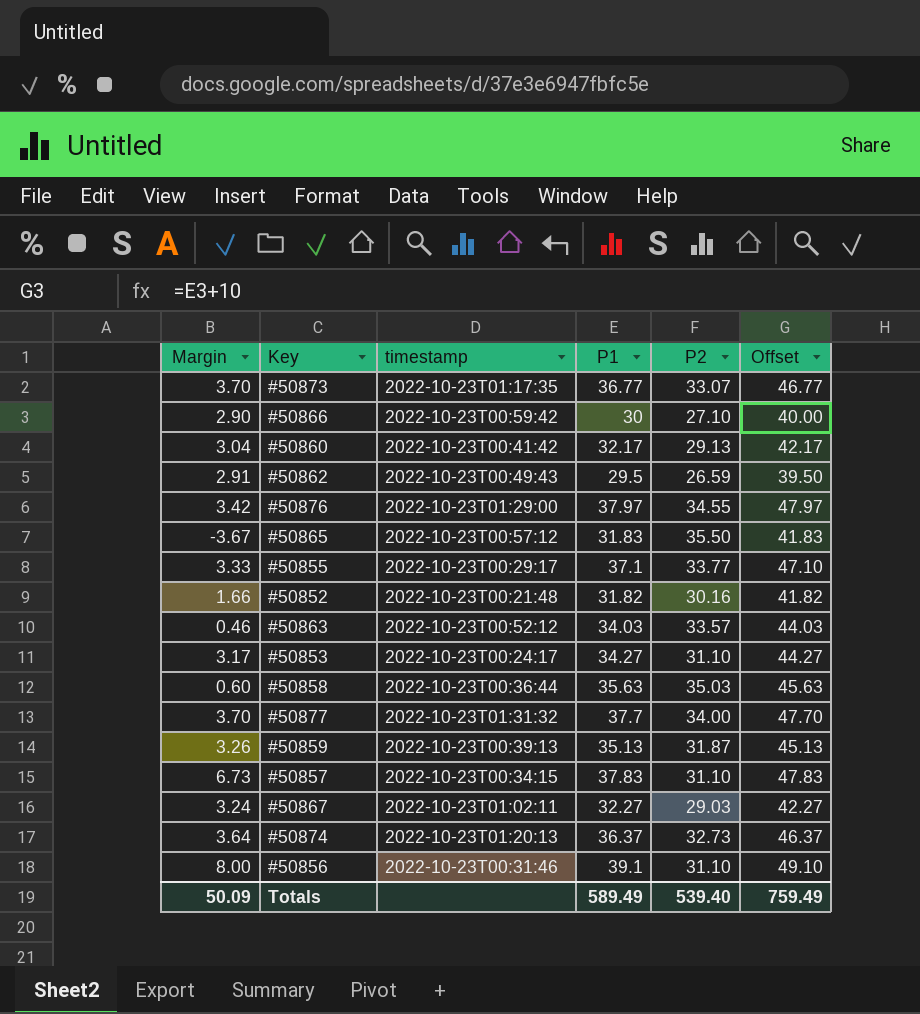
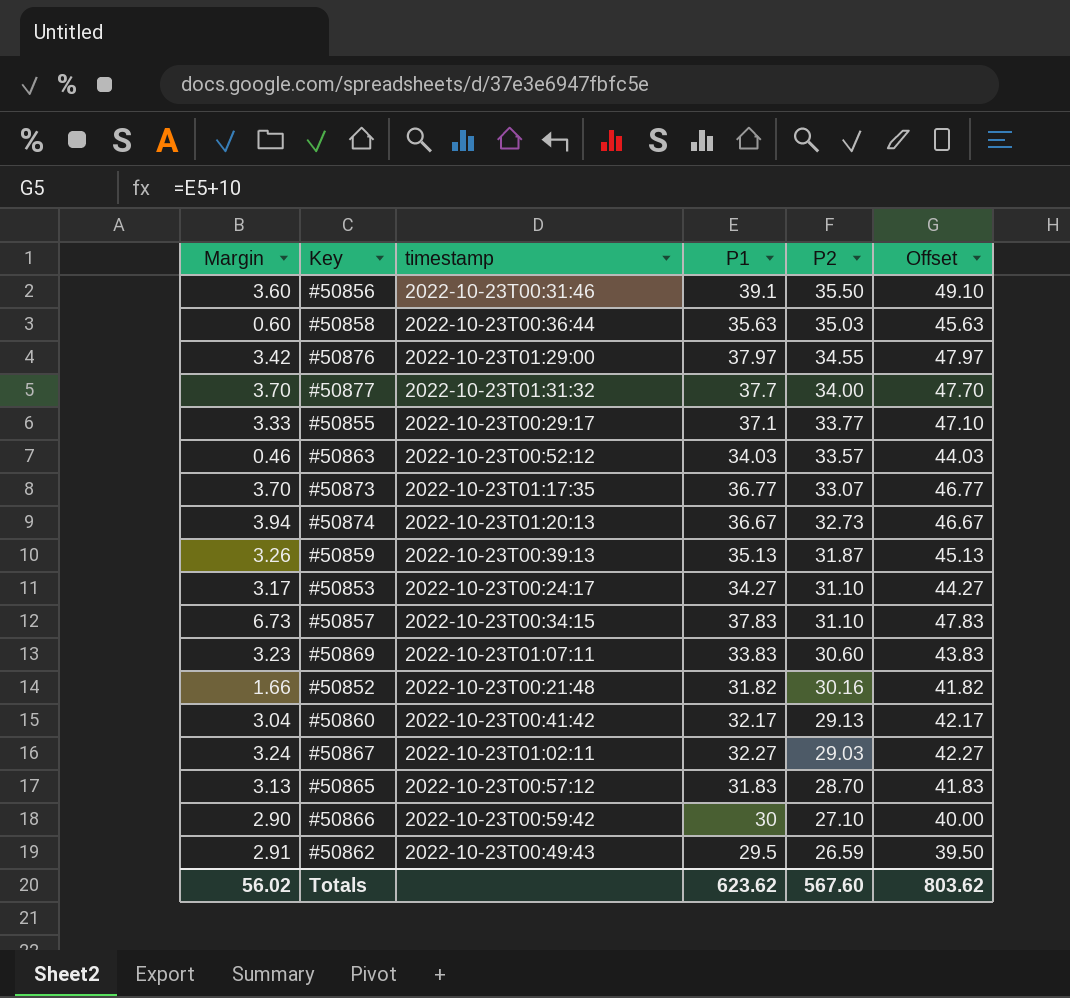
row order: none -> P2 descending
#50856 | Margin: 8.00 -> 3.60
#50856 | P2: 31.10 -> 35.50
#50874 | Margin: 3.64 -> 3.94
#50874 | P1: 36.37 -> 36.67
#50874 | Offset: 46.37 -> 46.67
row #50869: none -> 3.23 | 2022-10-23T01:07:11 | 33.83 | 30.60 | 43.83
#50865 | Margin: -3.67 -> 3.13
#50865 | P2: 35.50 -> 28.70
Totals | Margin: 50.09 -> 56.02
Totals | P1: 589.49 -> 623.62
Totals | P2: 539.40 -> 567.60
Totals | Offset: 759.49 -> 803.62

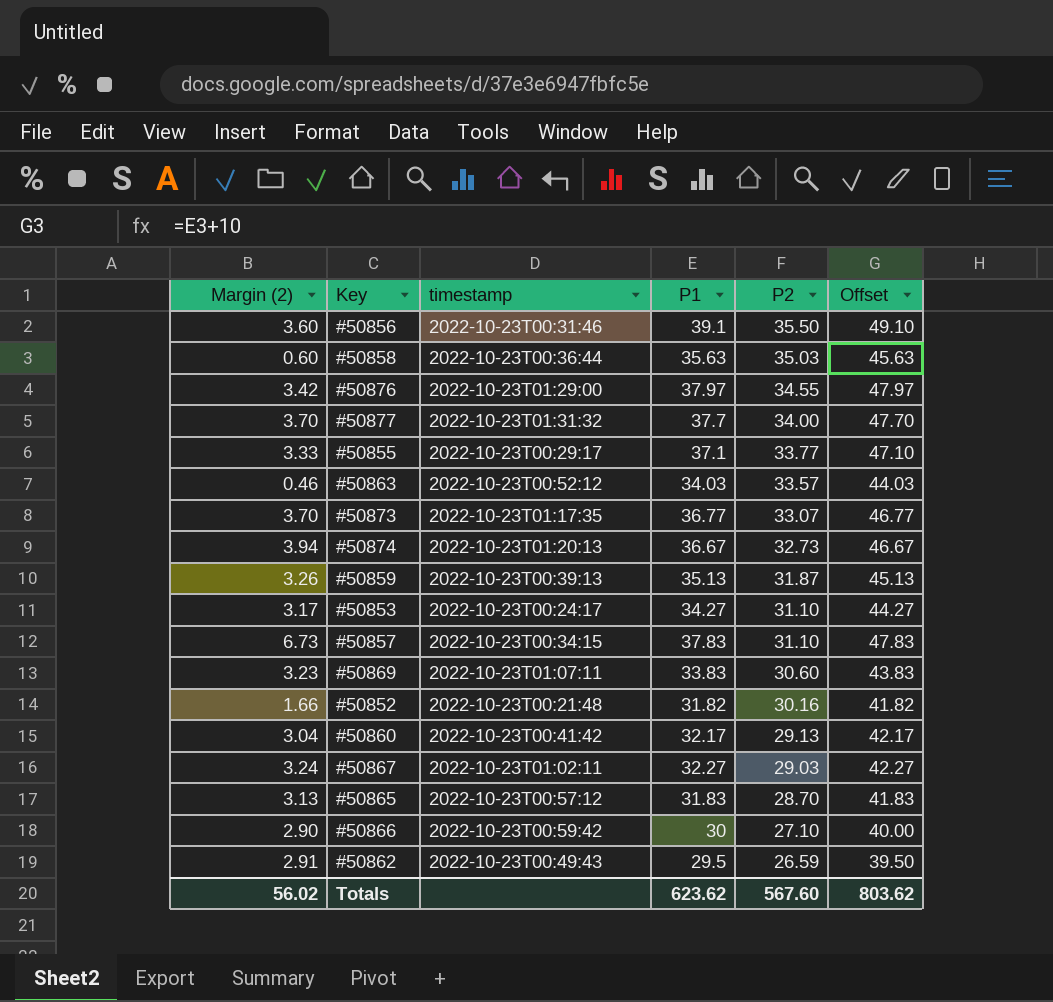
column name: Margin -> Margin (2)

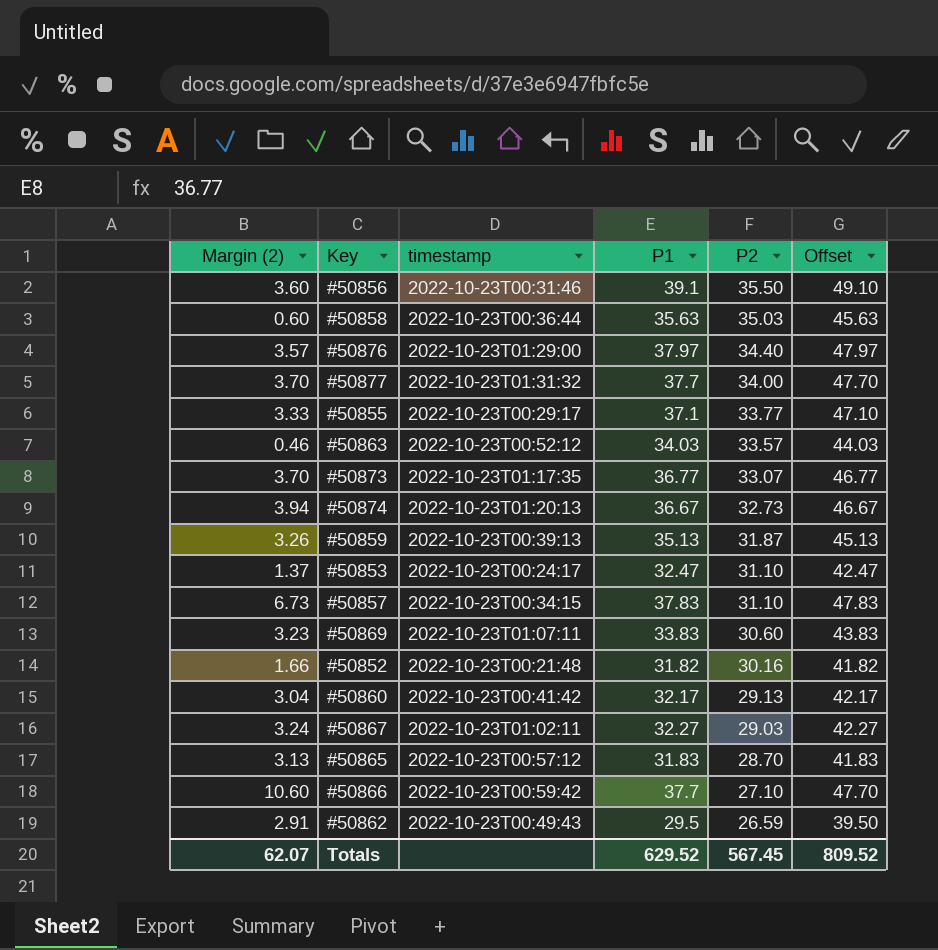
#50876 | Margin (2): 3.42 -> 3.57
#50876 | P2: 34.55 -> 34.40
#50853 | Margin (2): 3.17 -> 1.37
#50853 | P1: 34.27 -> 32.47
#50853 | Offset: 44.27 -> 42.47
#50866 | Margin (2): 2.90 -> 10.60
#50866 | P1: 30 -> 37.7
#50866 | Offset: 40.00 -> 47.70
Totals | Margin (2): 56.02 -> 62.07
Totals | P1: 623.62 -> 629.52
Totals | P2: 567.60 -> 567.45
Totals | Offset: 803.62 -> 809.52

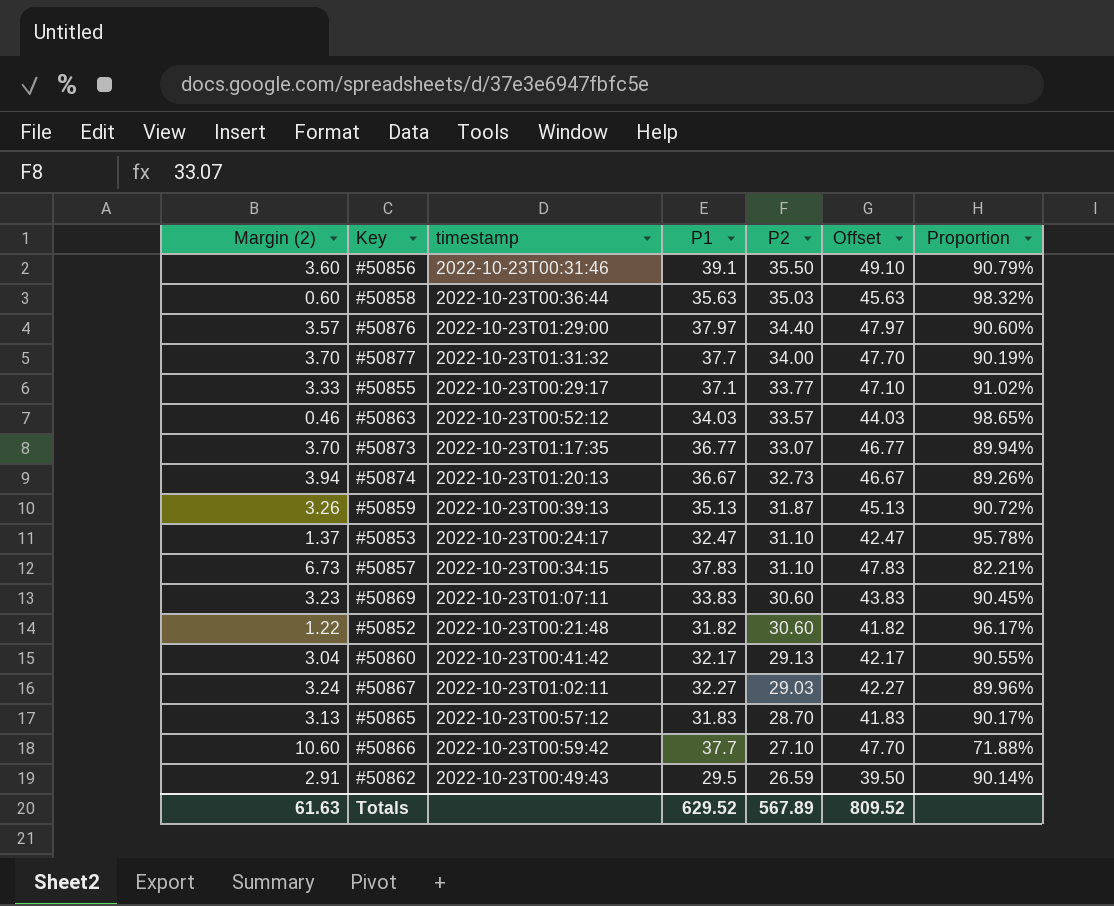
column Proportion | formula: none -> [P2] / [P1]
#50852 | Margin (2): 1.66 -> 1.22
#50852 | P2: 30.16 -> 30.60
Totals | Margin (2): 62.07 -> 61.63
Totals | P2: 567.45 -> 567.89

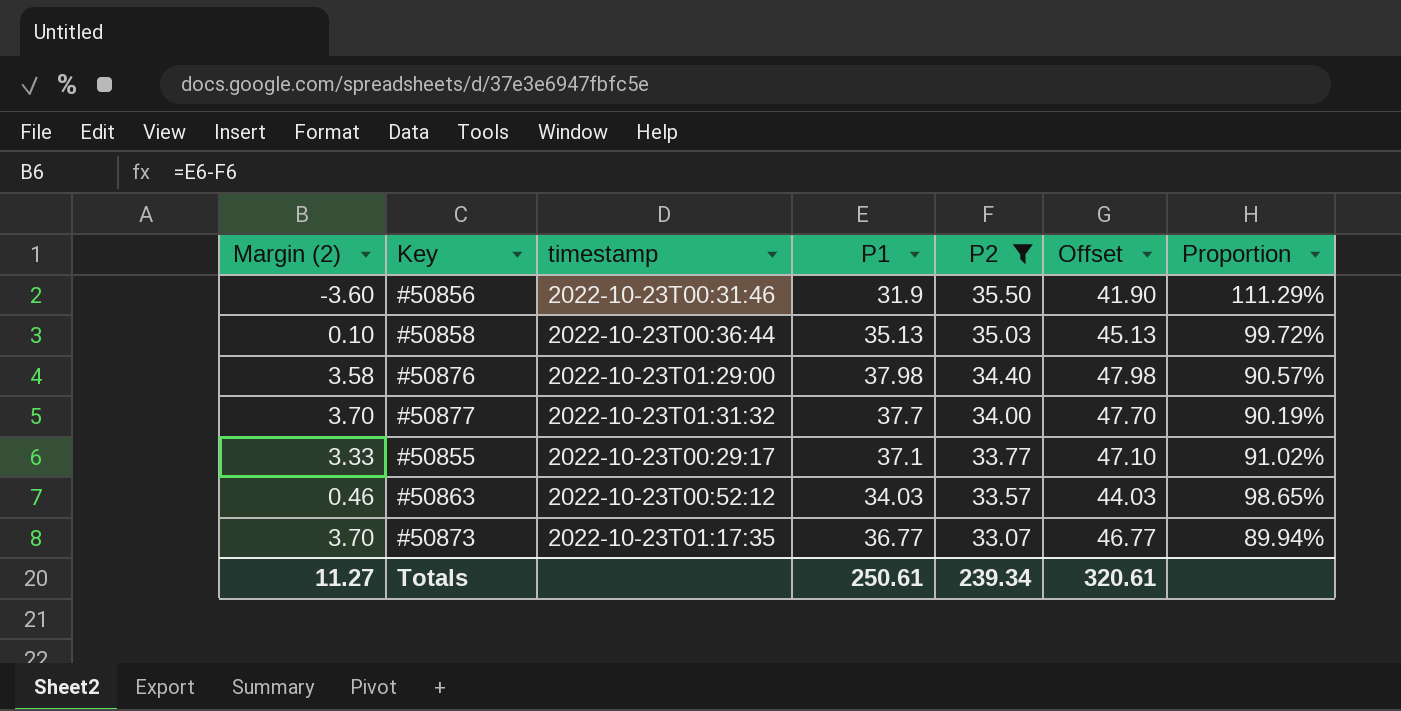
filter: none -> P2 >= 33.07
#50856 | Margin (2): 3.60 -> -3.60
#50856 | P1: 39.1 -> 31.9
#50856 | Offset: 49.10 -> 41.90
#50856 | Proportion: 90.79% -> 111.29%
#50858 | Margin (2): 0.60 -> 0.10
#50858 | P1: 35.63 -> 35.13
#50858 | Offset: 45.63 -> 45.13
#50858 | Proportion: 98.32% -> 99.72%
#50876 | Margin (2): 3.57 -> 3.58
#50876 | P1: 37.97 -> 37.98
#50876 | Offset: 47.97 -> 47.98
#50876 | Proportion: 90.60% -> 90.57%
Totals | Margin (2): 61.63 -> 11.27
Totals | P1: 629.52 -> 250.61
Totals | P2: 567.89 -> 239.34
Totals | Offset: 809.52 -> 320.61

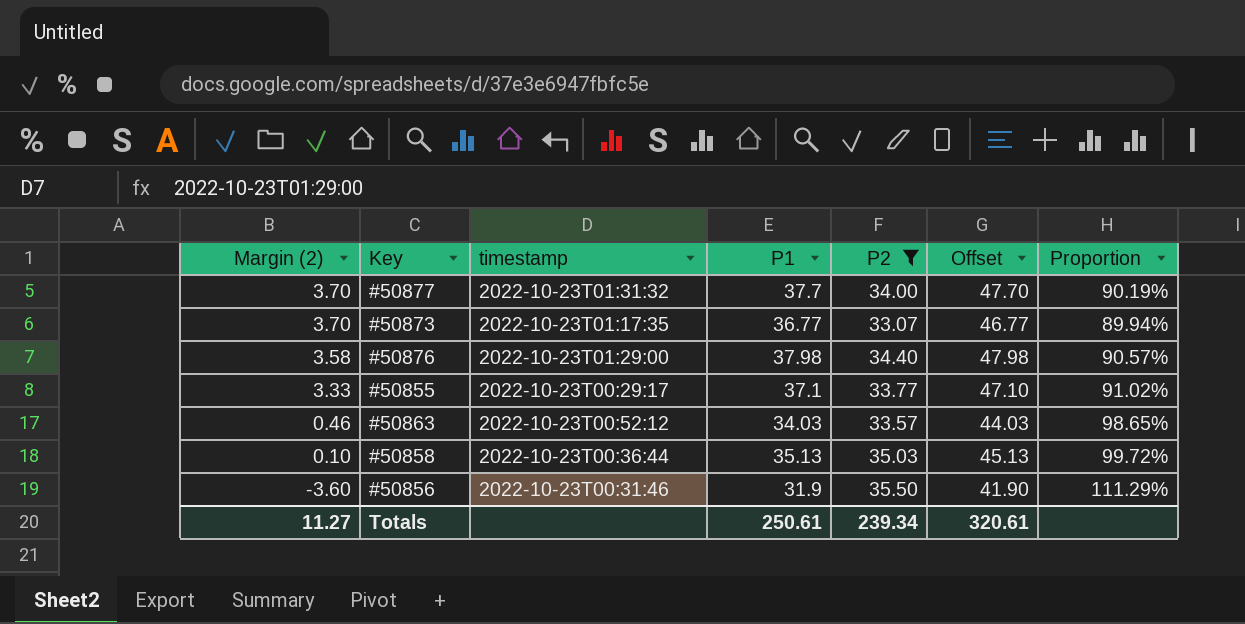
row order: P2 descending -> Margin (2) descending

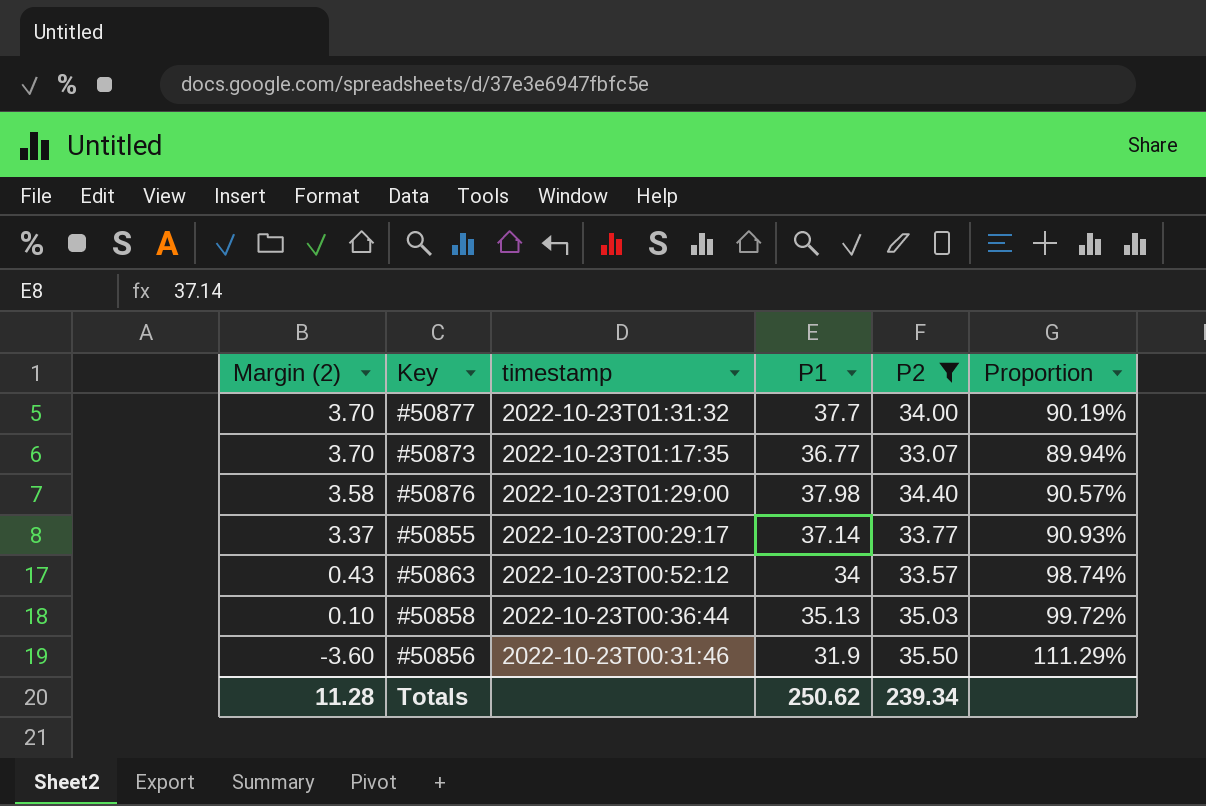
column Offset | formula: [P1] + 10 -> none
#50855 | Margin (2): 3.33 -> 3.37
#50855 | P1: 37.1 -> 37.14
#50855 | Proportion: 91.02% -> 90.93%
#50863 | Margin (2): 0.46 -> 0.43
#50863 | P1: 34.03 -> 34
#50863 | Proportion: 98.65% -> 98.74%
Totals | Margin (2): 11.27 -> 11.28
Totals | P1: 250.61 -> 250.62

